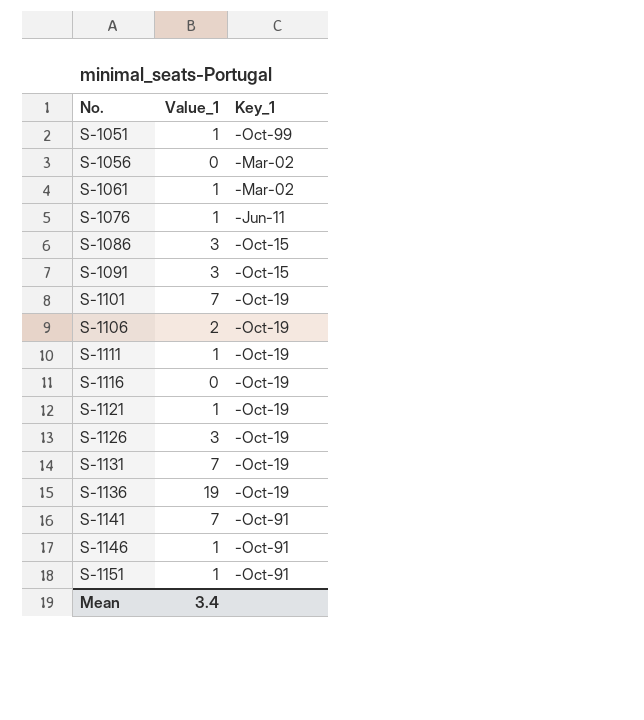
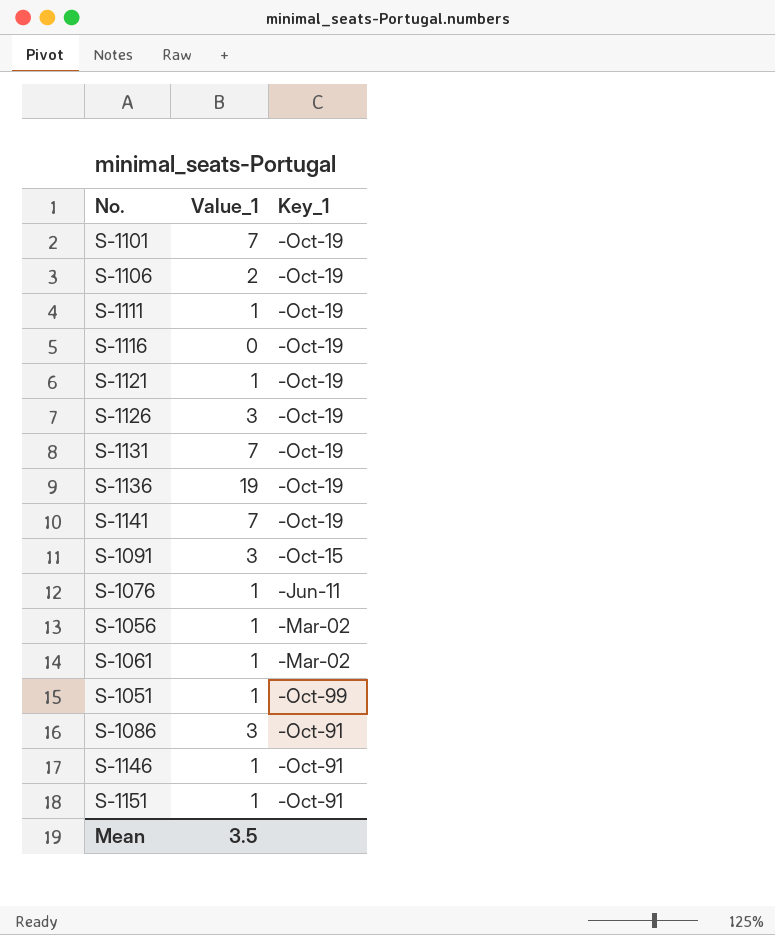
row order: No. ascending -> Key_1 descending
S-1141 | Key_1: -Oct-91 -> -Oct-19
S-1056 | Value_1: 0 -> 1
S-1086 | Key_1: -Oct-15 -> -Oct-91
Mean | Value_1: 3.4 -> 3.5

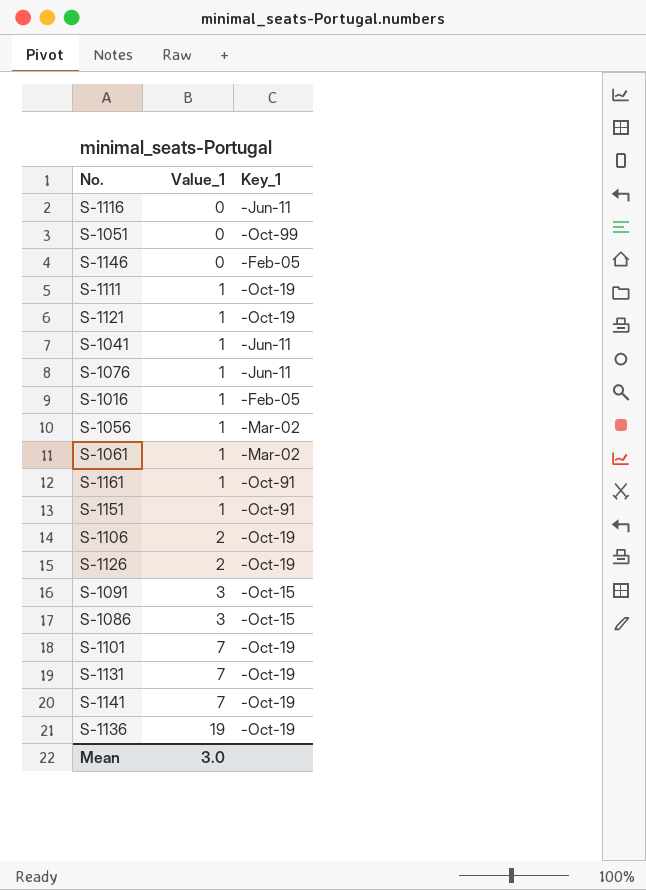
row order: Key_1 descending -> Value_1 ascending
S-1116 | Key_1: -Oct-19 -> -Jun-11
S-1051 | Value_1: 1 -> 0
S-1146 | Value_1: 1 -> 0
S-1146 | Key_1: -Oct-91 -> -Feb-05
row S-1041: none -> 1 | -Jun-11
row S-1016: none -> 1 | -Feb-05
row S-1161: none -> 1 | -Oct-91
S-1126 | Value_1: 3 -> 2
S-1086 | Key_1: -Oct-91 -> -Oct-15
Mean | Value_1: 3.5 -> 3.0

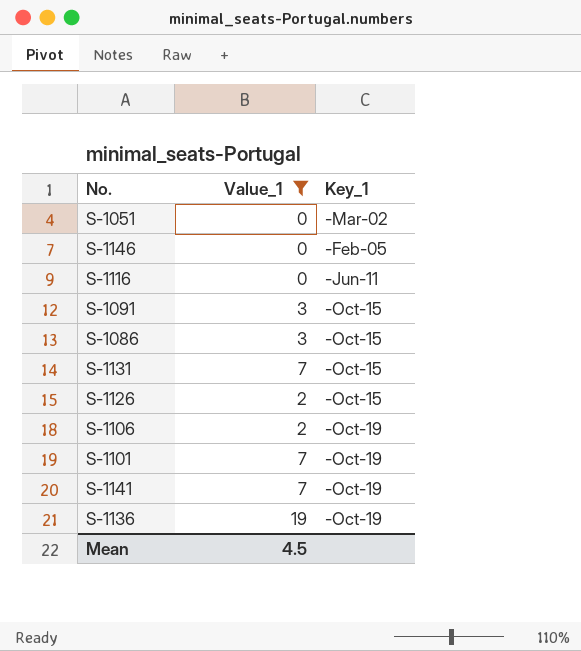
filter: none -> Value_1 != 1
row order: Value_1 ascending -> Key_1 ascending
S-1051 | Key_1: -Oct-99 -> -Mar-02
S-1131 | Key_1: -Oct-19 -> -Oct-15
S-1126 | Key_1: -Oct-19 -> -Oct-15
Mean | Value_1: 3.0 -> 4.5

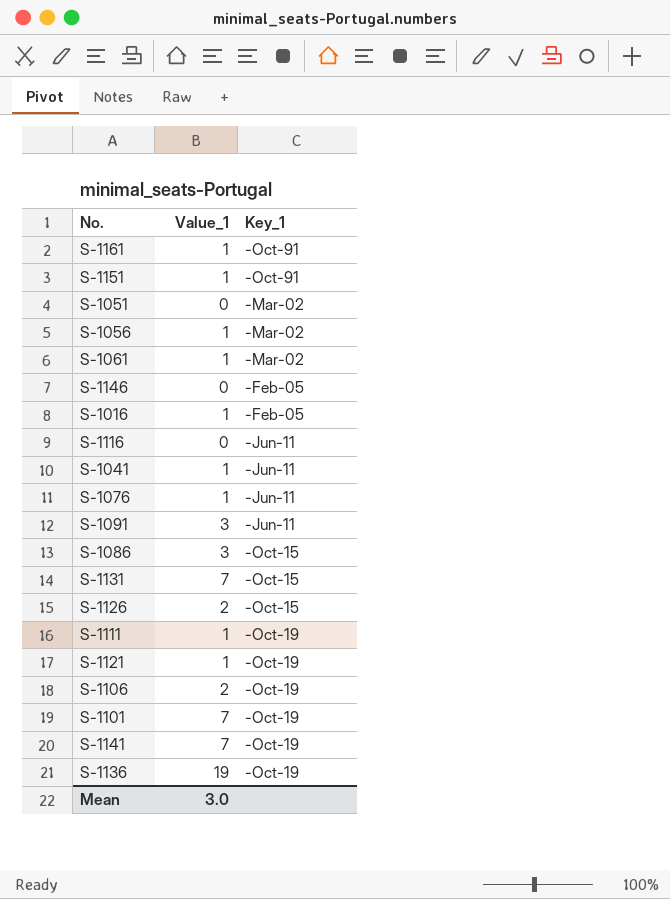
filter: Value_1 != 1 -> none
S-1091 | Key_1: -Oct-15 -> -Jun-11
Mean | Value_1: 4.5 -> 3.0

